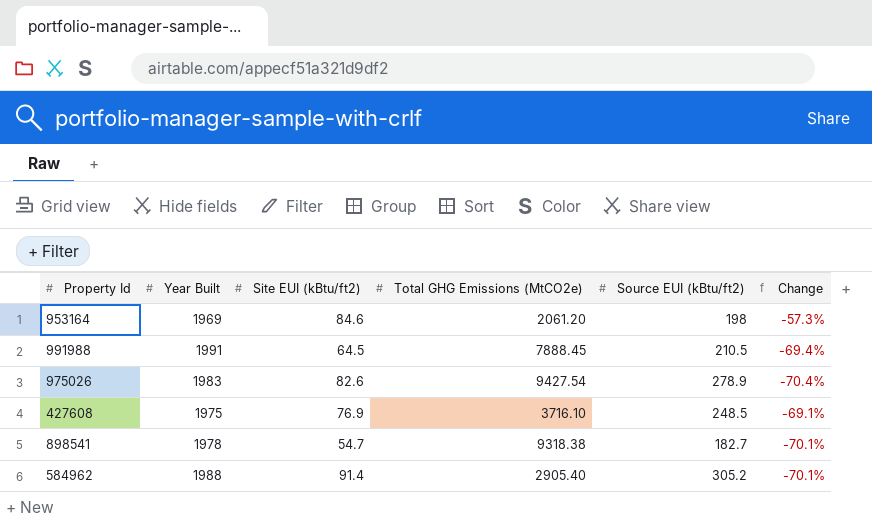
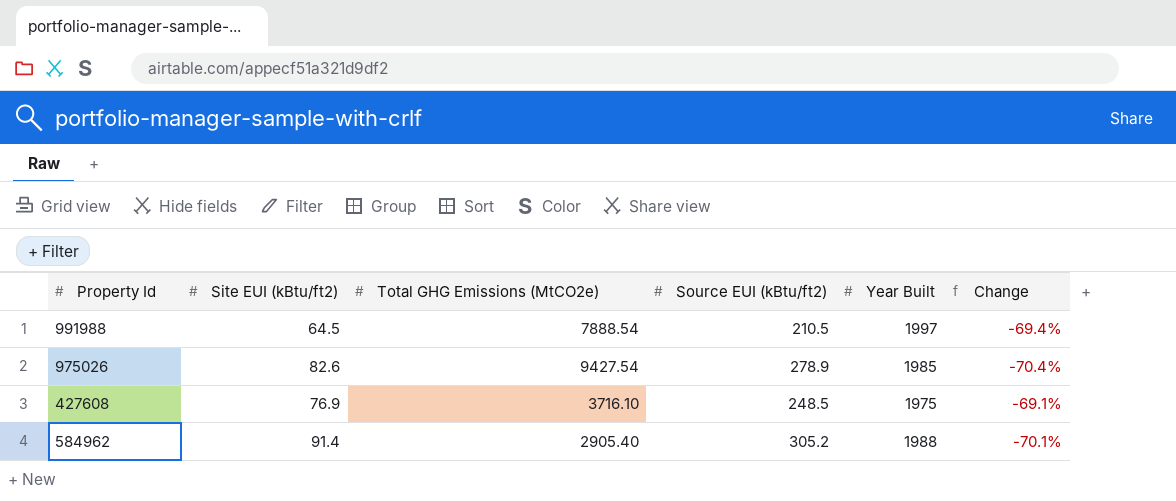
column Year Built | position: 2 -> 5
row 953164: 1969 | 84.6 | 2061.20 | 198 | -57.3% -> none
row 898541: 1978 | 54.7 | 9318.38 | 182.7 | -70.1% -> none
991988 | Total GHG Emissions (MtCO2e): 7888.45 -> 7888.54
991988 | Year Built: 1991 -> 1997
975026 | Year Built: 1983 -> 1985

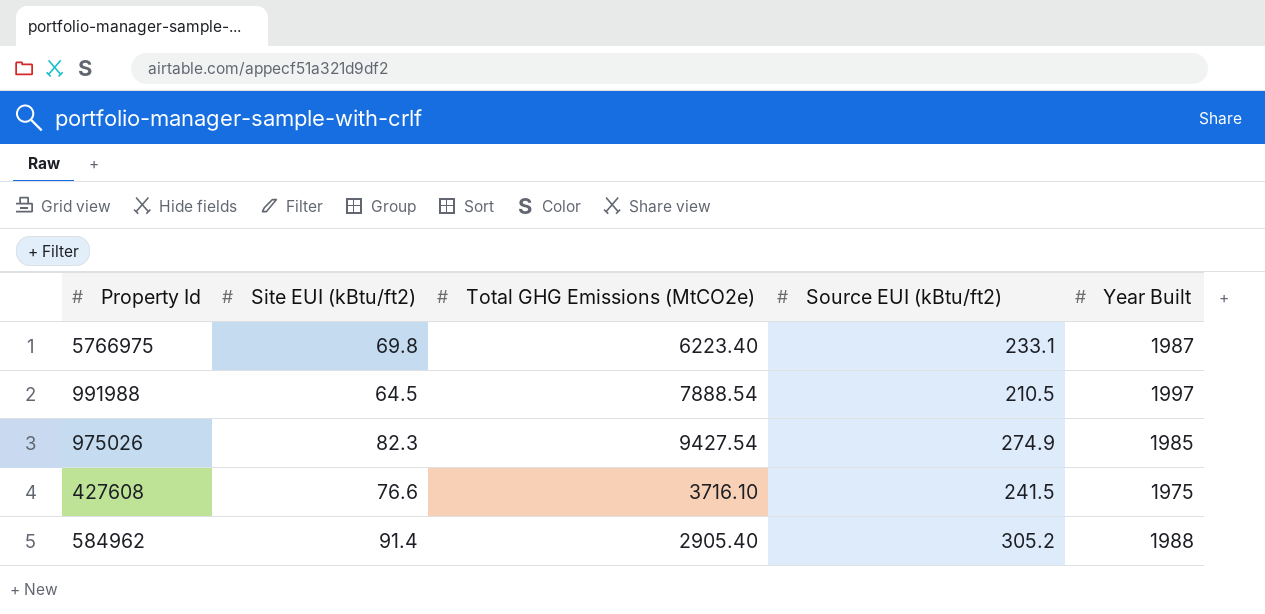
column Change | formula: ([Site EUI (kBtu/ft2)] - [Source EUI (kBtu/ft2)]) / [Source EUI (kBtu/ft2)] -> none
row 5766975: none -> 69.8 | 6223.40 | 233.1 | 1987
975026 | Site EUI (kBtu/ft2): 82.6 -> 82.3
975026 | Source EUI (kBtu/ft2): 278.9 -> 274.9
427608 | Site EUI (kBtu/ft2): 76.9 -> 76.6
427608 | Source EUI (kBtu/ft2): 248.5 -> 241.5

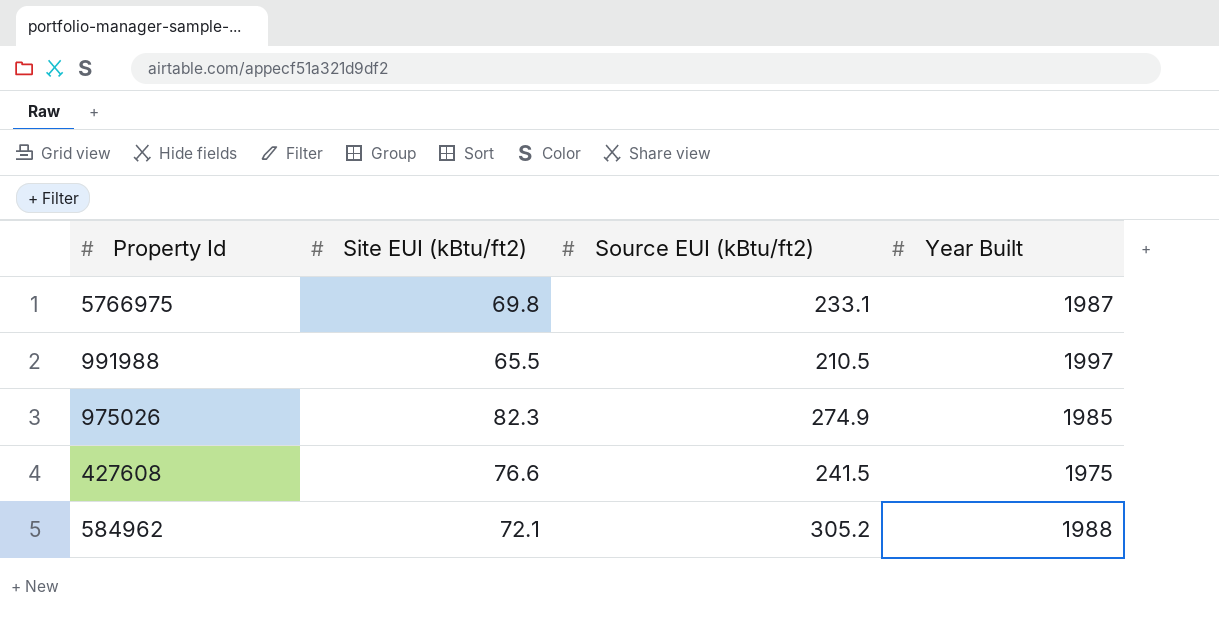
column Total GHG Emissions (MtCO2e) | position: 3 -> none
991988 | Site EUI (kBtu/ft2): 64.5 -> 65.5
584962 | Site EUI (kBtu/ft2): 91.4 -> 72.1

